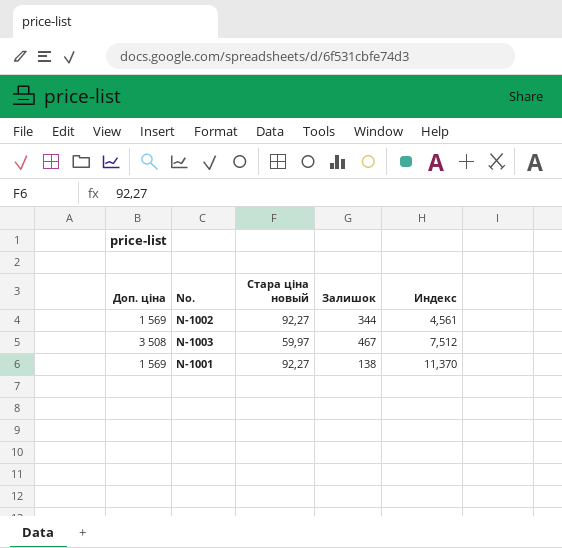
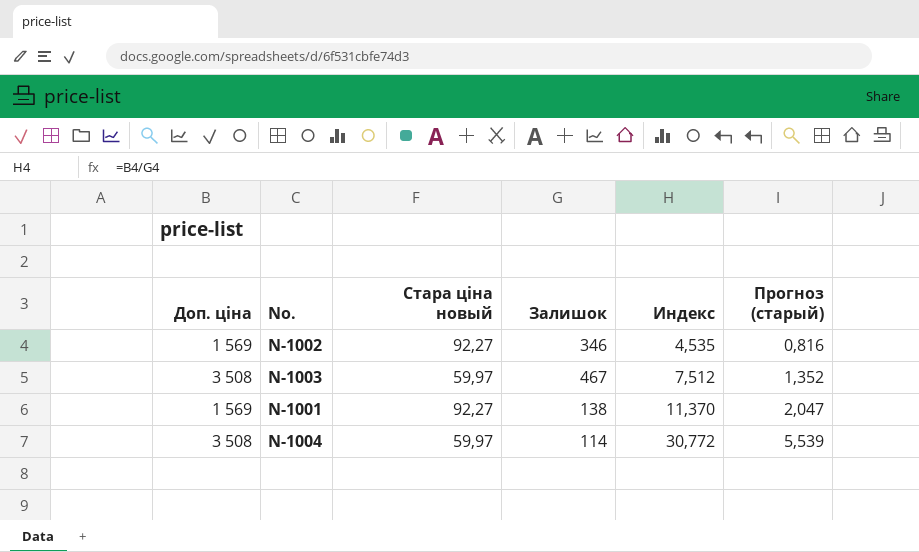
column Прогноз (старый) | formula: none -> [Индекс] * 0,18
N-1002 | Залишок: 344 -> 346
N-1002 | Индекс: 4,561 -> 4,535
row N-1004: none -> 3 508 | 59,97 | 114 | 30,772 | 5,539

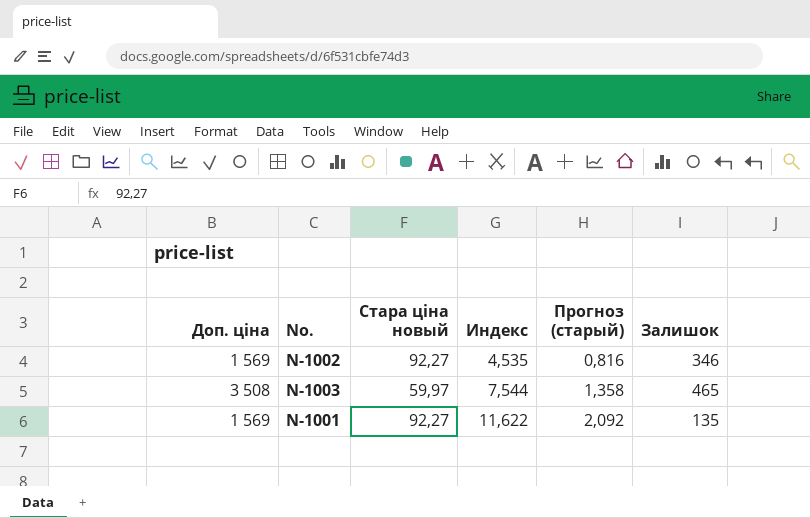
column Залишок | position: 4 -> 6
row N-1004: 3 508 | 59,97 | 114 | 30,772 | 5,539 -> none
N-1003 | Индекс: 7,512 -> 7,544
N-1003 | Прогноз (старый): 1,352 -> 1,358
N-1003 | Залишок: 467 -> 465
N-1001 | Индекс: 11,370 -> 11,622
N-1001 | Прогноз (старый): 2,047 -> 2,092
N-1001 | Залишок: 138 -> 135

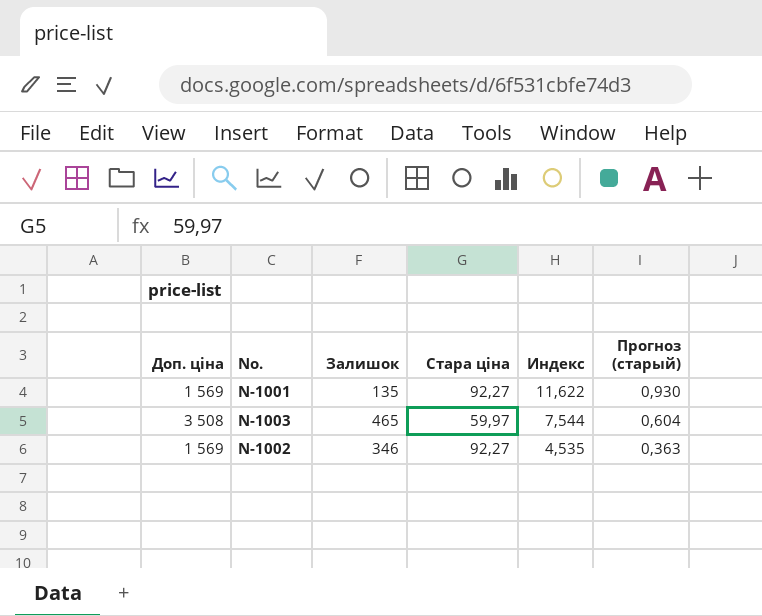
row order: Индекс ascending -> Индекс descending
column Залишок | position: 6 -> 3
column name: Стара ціна новый -> Стара ціна
column Прогноз (старый) | formula: [Индекс] * 0,18 -> [Индекс] * 0,08

